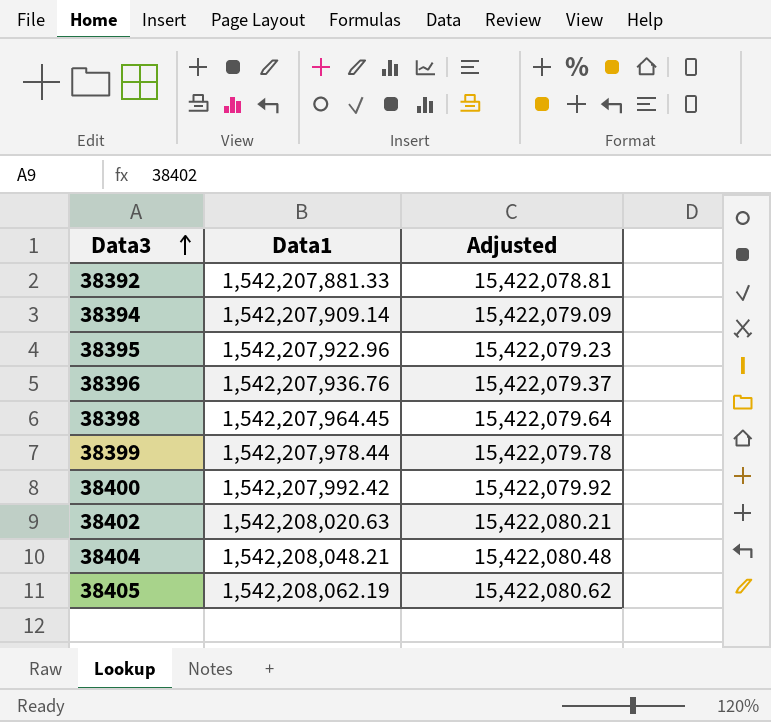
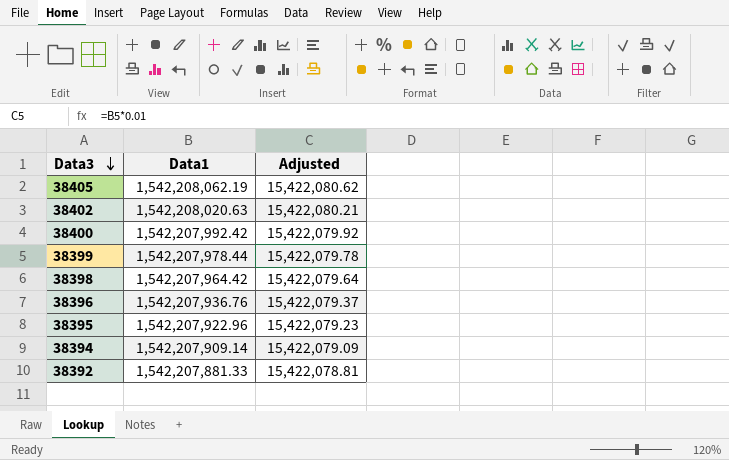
row order: Data3 ascending -> Data3 descending
row 38404: 1,542,208,048.21 | 15,422,080.48 -> none
38398 | Data1: 1,542,207,964.45 -> 1,542,207,964.42

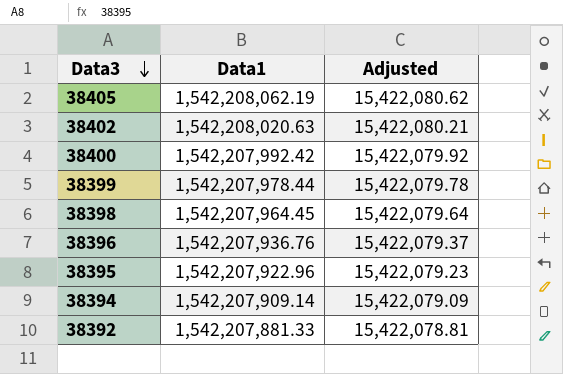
38398 | Data1: 1,542,207,964.42 -> 1,542,207,964.45

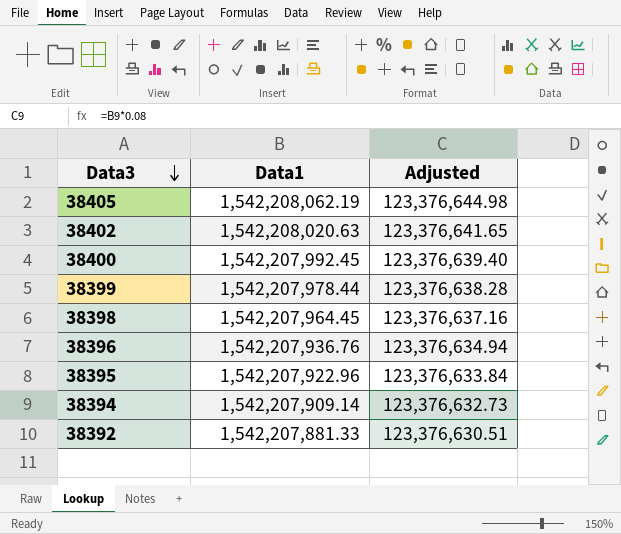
column Adjusted | formula: [Data1] * 0.01 -> [Data1] * 0.08
38400 | Data1: 1,542,207,992.42 -> 1,542,207,992.45

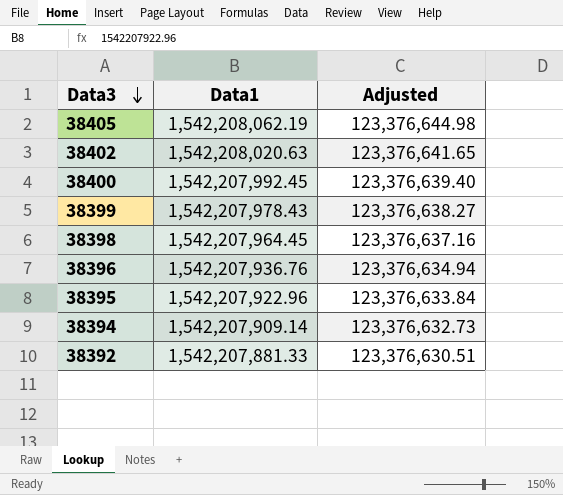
38399 | Data1: 1,542,207,978.44 -> 1,542,207,978.43
38399 | Adjusted: 123,376,638.28 -> 123,376,638.27

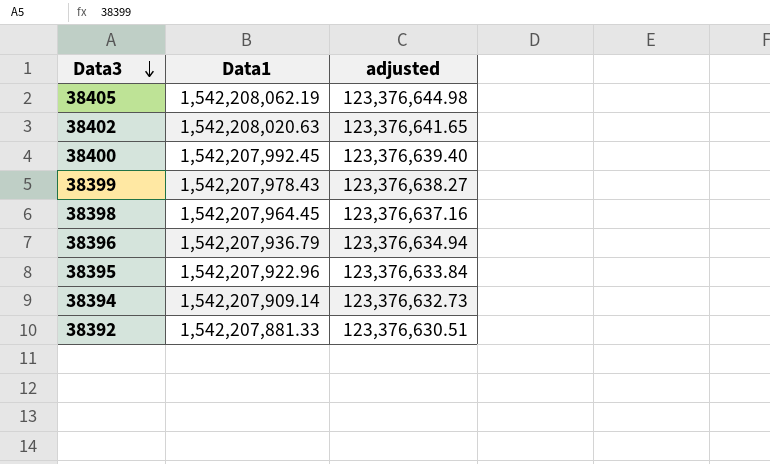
column name: Adjusted -> adjusted
38396 | Data1: 1,542,207,936.76 -> 1,542,207,936.79

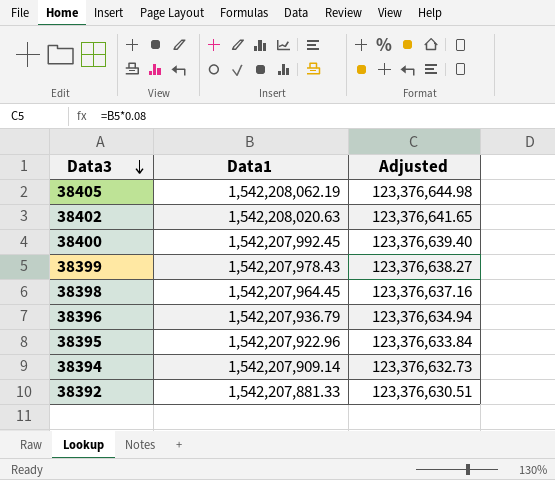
column name: adjusted -> Adjusted

